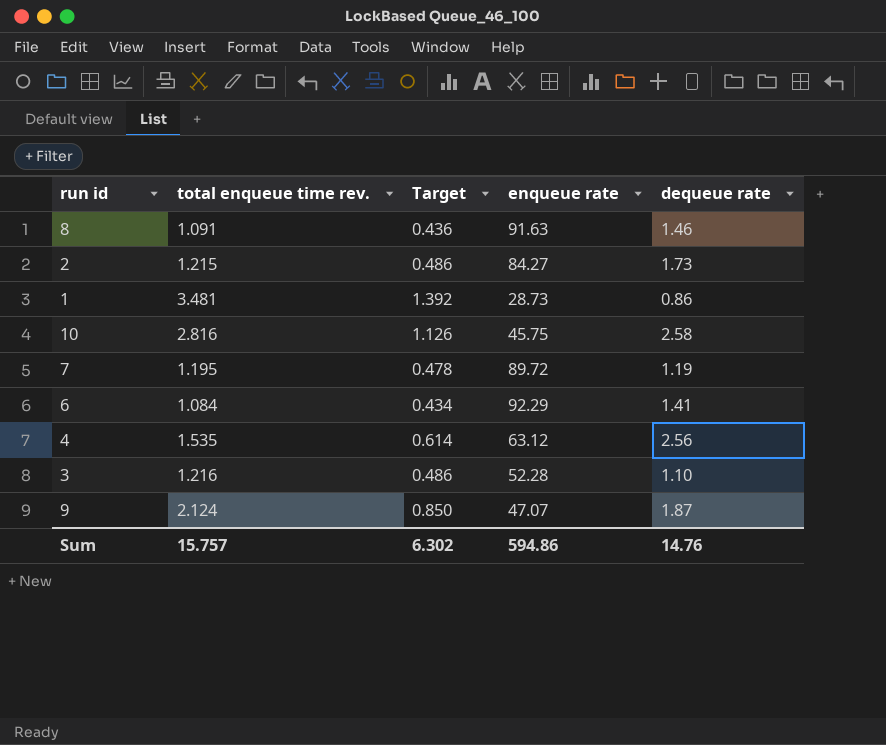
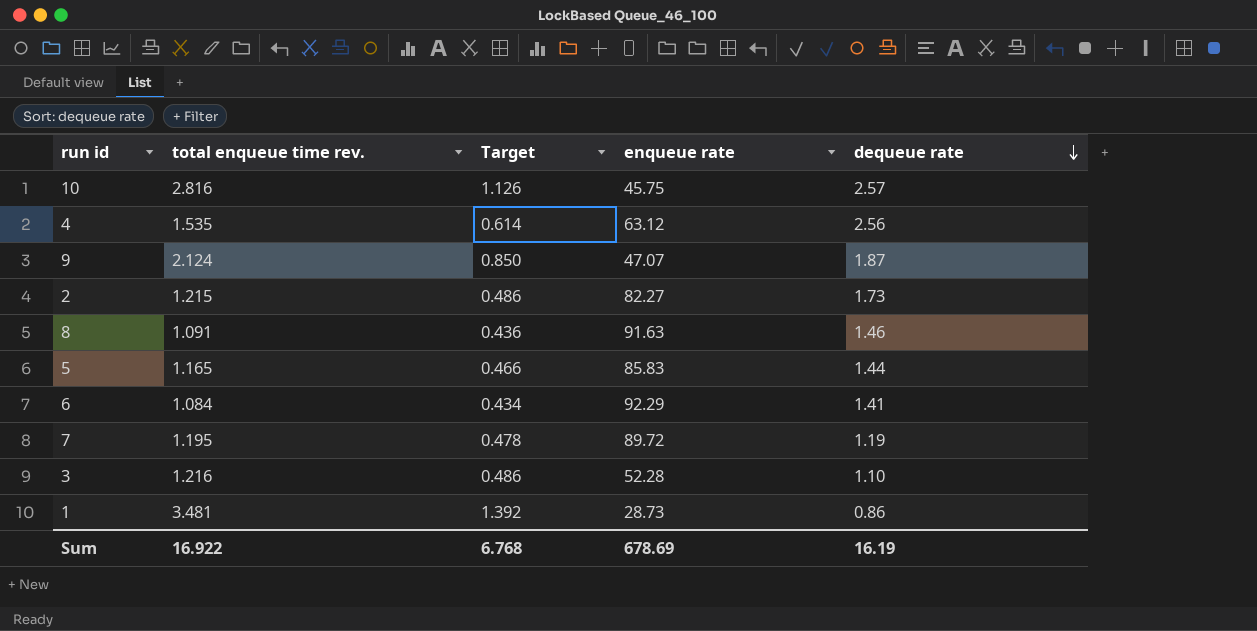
row order: none -> dequeue rate descending
10 | dequeue rate: 2.58 -> 2.57
2 | enqueue rate: 84.27 -> 82.27
row 5: none -> 1.165 | 0.466 | 85.83 | 1.44
Sum | total enqueue time rev.: 15.757 -> 16.922
Sum | Target: 6.302 -> 6.768
Sum | enqueue rate: 594.86 -> 678.69
Sum | dequeue rate: 14.76 -> 16.19

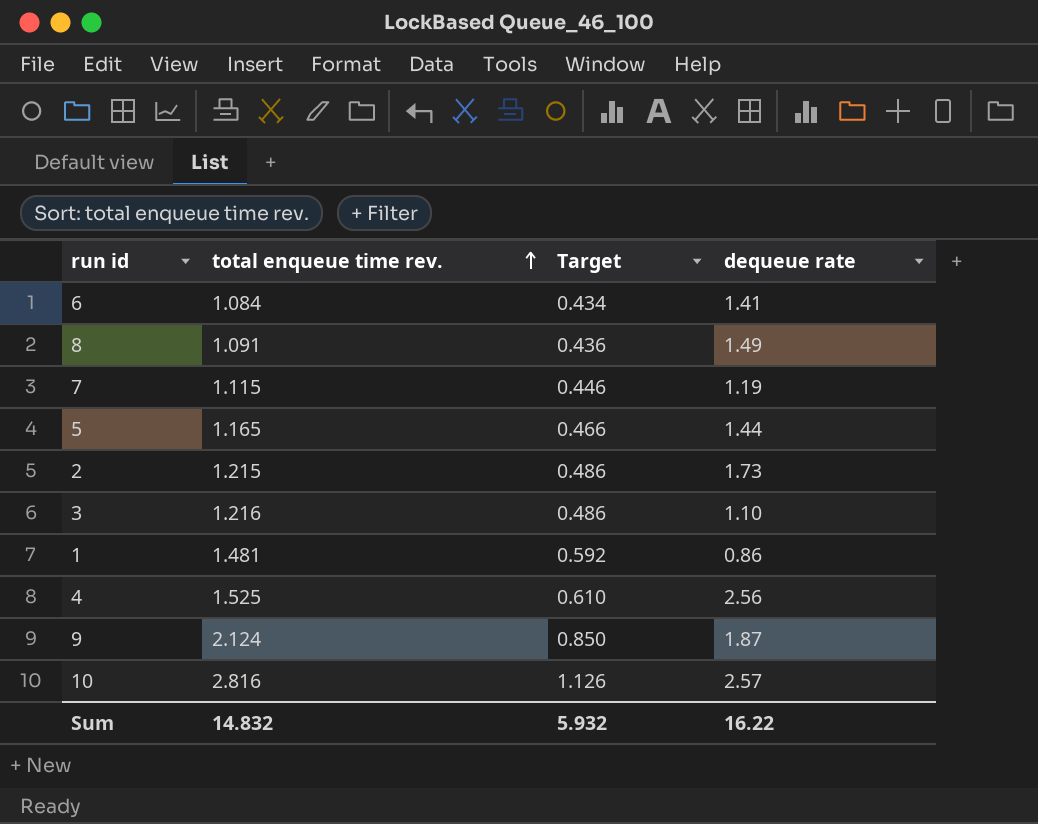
row order: dequeue rate descending -> total enqueue time rev. ascending
column enqueue rate | position: 4 -> none
8 | dequeue rate: 1.46 -> 1.49
7 | total enqueue time rev.: 1.195 -> 1.115
7 | Target: 0.478 -> 0.446
1 | total enqueue time rev.: 3.481 -> 1.481
1 | Target: 1.392 -> 0.592
4 | total enqueue time rev.: 1.535 -> 1.525
4 | Target: 0.614 -> 0.610
Sum | total enqueue time rev.: 16.922 -> 14.832
Sum | Target: 6.768 -> 5.932
Sum | dequeue rate: 16.19 -> 16.22

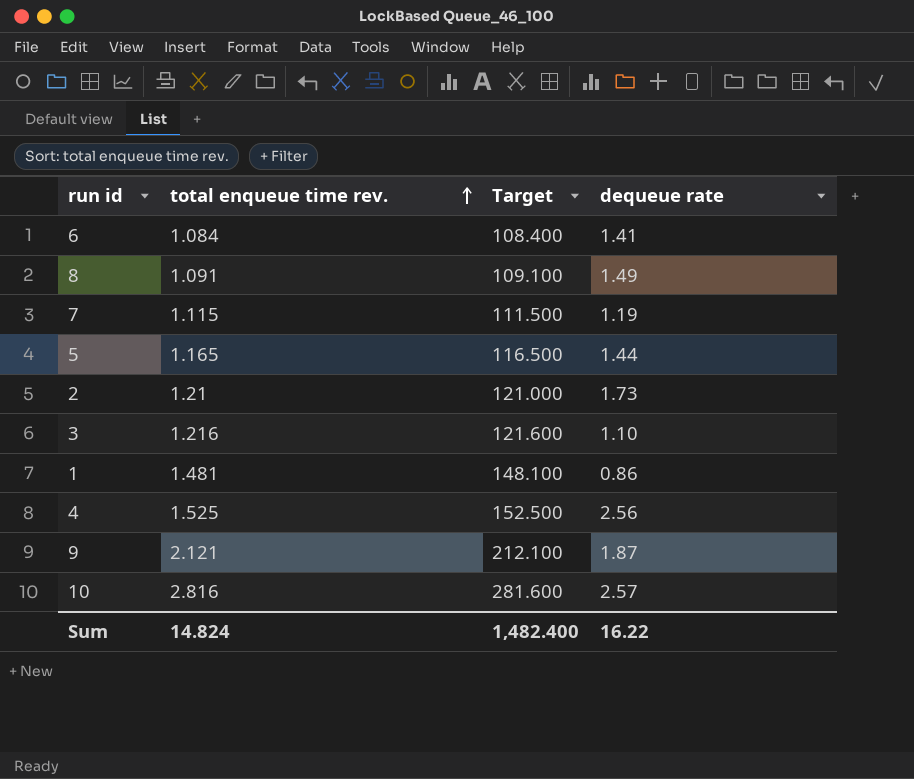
column Target | formula: [total enqueue time rev.] * 0.4 -> [total enqueue time rev.] * 100
2 | total enqueue time rev.: 1.215 -> 1.21
9 | total enqueue time rev.: 2.124 -> 2.121
Sum | total enqueue time rev.: 14.832 -> 14.824
Sum | Target: 5.932 -> 1,482.400

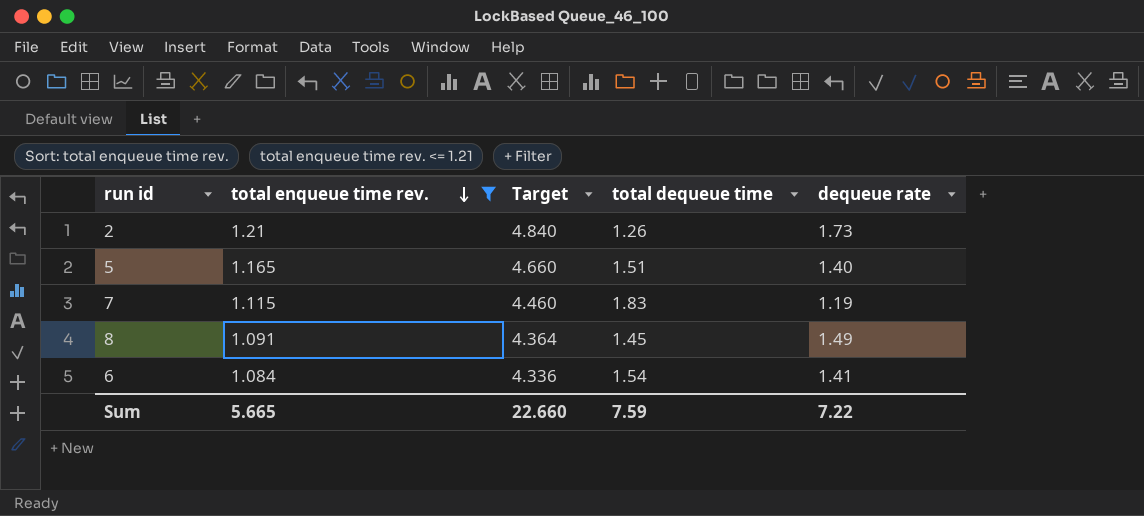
filter: none -> total enqueue time rev. <= 1.21
row order: total enqueue time rev. ascending -> total enqueue time rev. descending
column Target | formula: [total enqueue time rev.] * 100 -> [total enqueue time rev.] * 4
column total dequeue time | position: none -> 4
5 | dequeue rate: 1.44 -> 1.40
Sum | total enqueue time rev.: 14.824 -> 5.665
Sum | Target: 1,482.400 -> 22.660
Sum | dequeue rate: 16.22 -> 7.22

